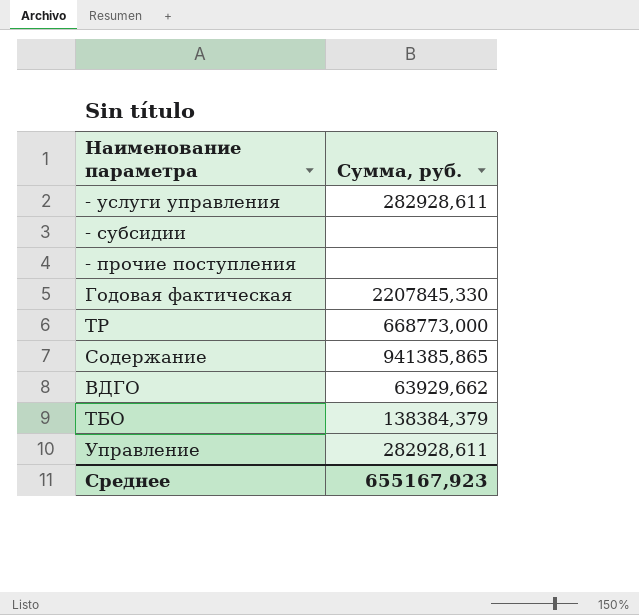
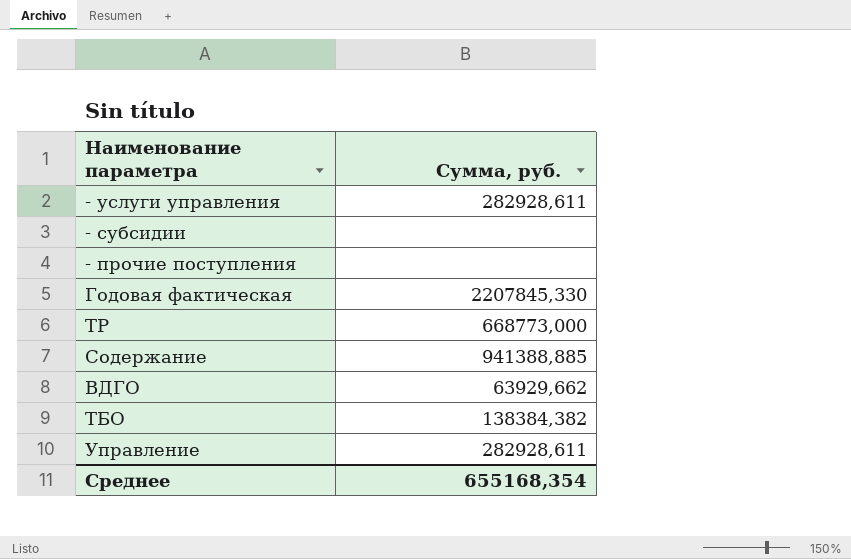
Содержание | Сумма, руб.: 941385,865 -> 941388,885
ТБО | Сумма, руб.: 138384,379 -> 138384,382
Среднее | Сумма, руб.: 655167,923 -> 655168,354

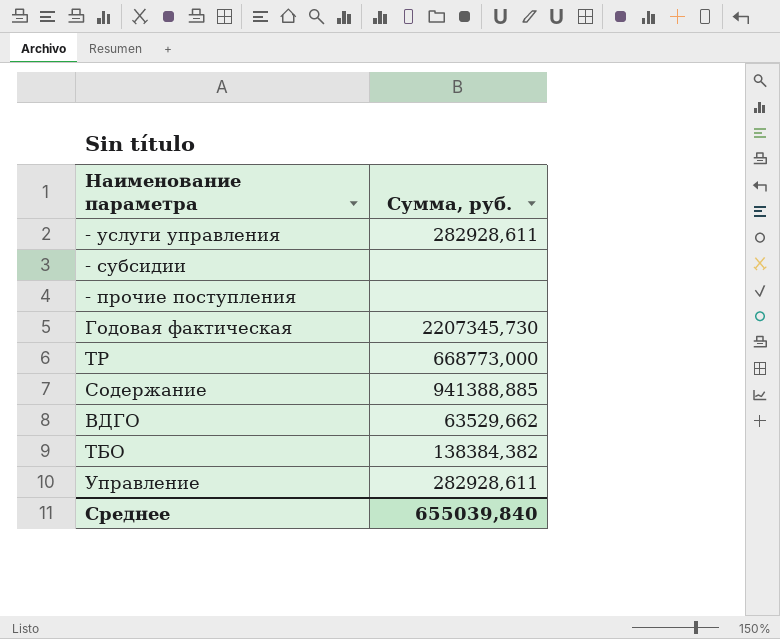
Годовая фактическая | Сумма, руб.: 2207845,330 -> 2207345,730
ВДГО | Сумма, руб.: 63929,662 -> 63529,662
Среднее | Сумма, руб.: 655168,354 -> 655039,840

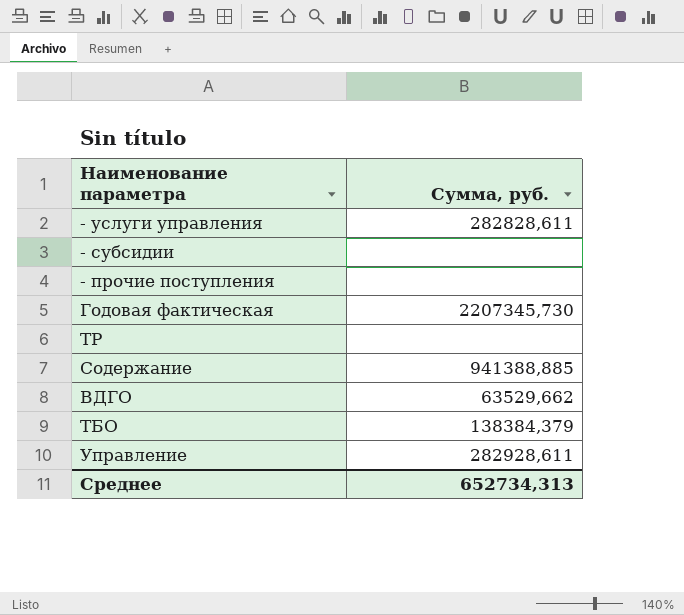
- услуги управления | Сумма, руб.: 282928,611 -> 282828,611
ТР | Сумма, руб.: 668773,000 -> none
ТБО | Сумма, руб.: 138384,382 -> 138384,379
Среднее | Сумма, руб.: 655039,840 -> 652734,313

